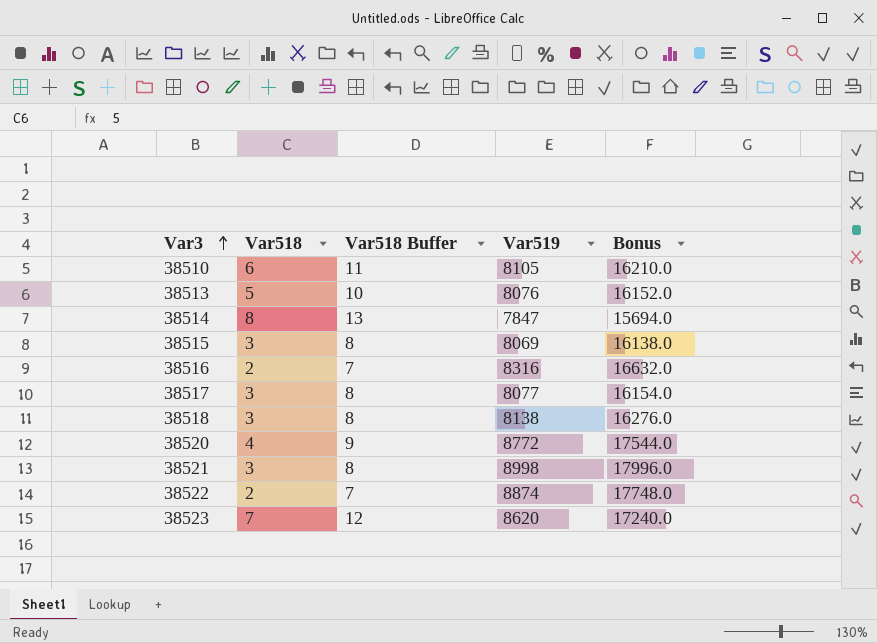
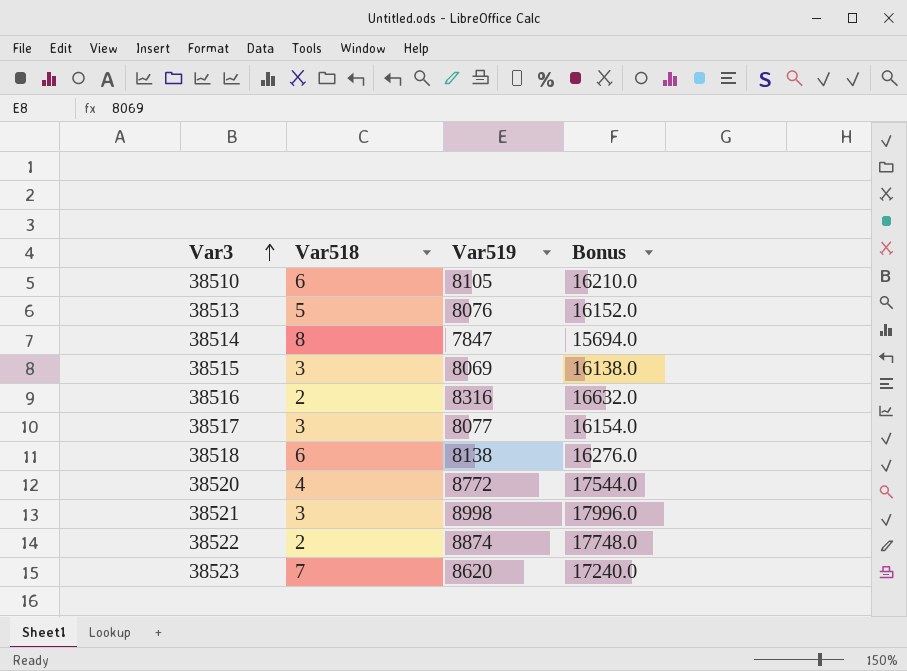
column Var518 Buffer | formula: [Var518] + 5 -> none
38518 | Var518: 3 -> 6

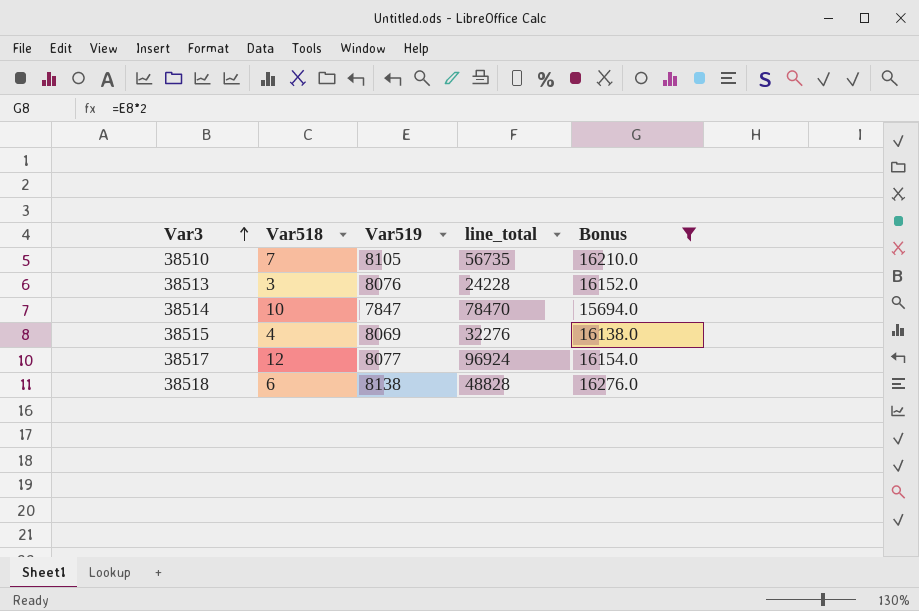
filter: none -> Bonus <= 16276.0
column line_total | formula: none -> [Var518] * [Var519]
38510 | Var518: 6 -> 7
38513 | Var518: 5 -> 3
38514 | Var518: 8 -> 10
38515 | Var518: 3 -> 4
38517 | Var518: 3 -> 12

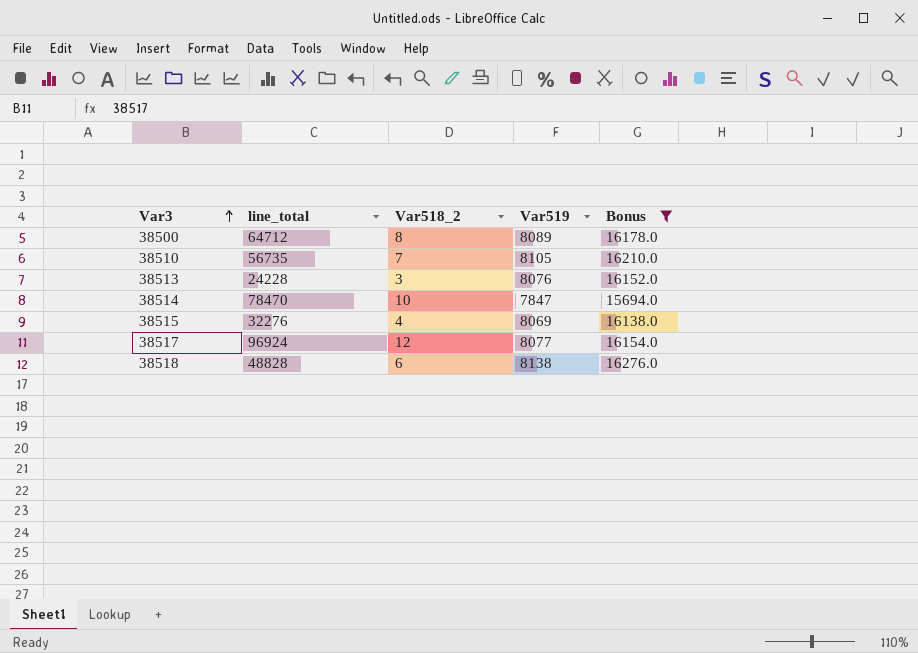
column line_total | position: 4 -> 2
column name: Var518 -> Var518_2
row 38500: none -> 64712 | 8 | 8089 | 16178.0

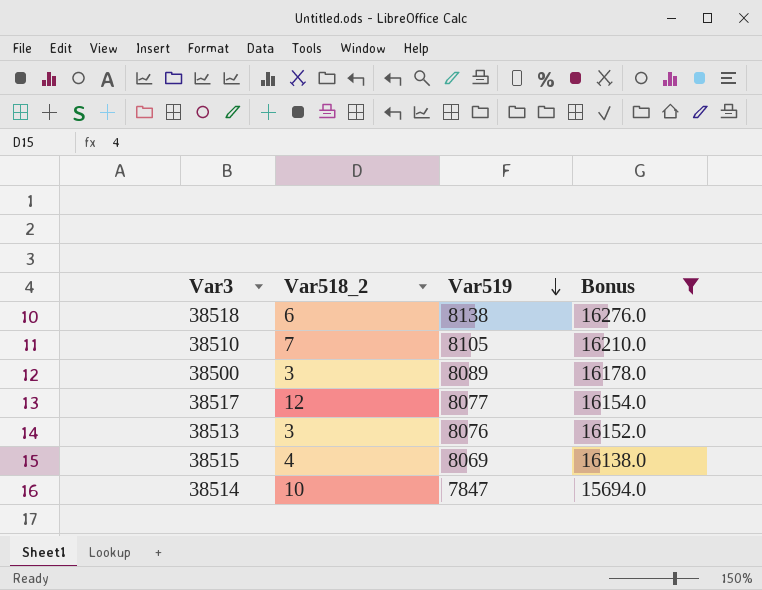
row order: Var3 ascending -> Var519 descending
column line_total | formula: [Var518_2] * [Var519] -> none
38500 | Var518_2: 8 -> 3

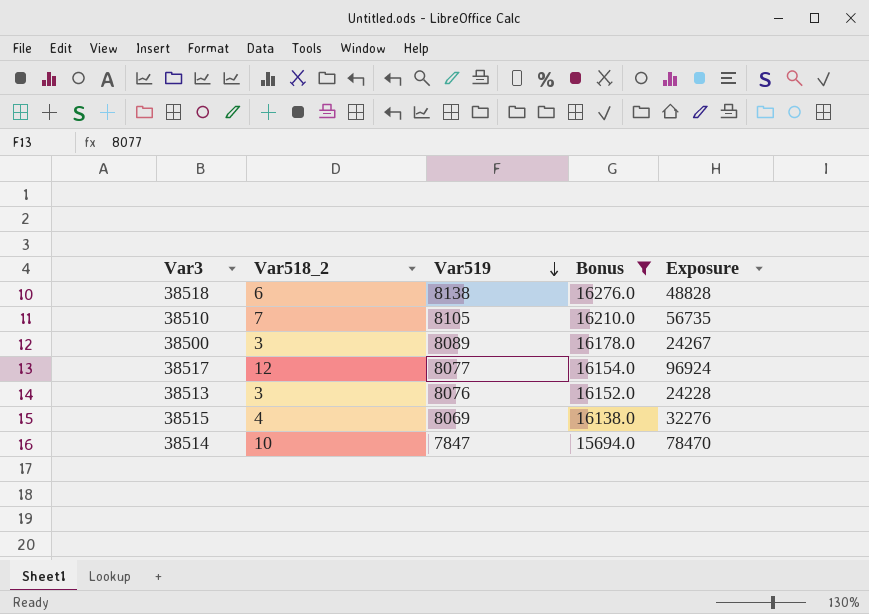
column Exposure | formula: none -> [Var518_2] * [Var519]

